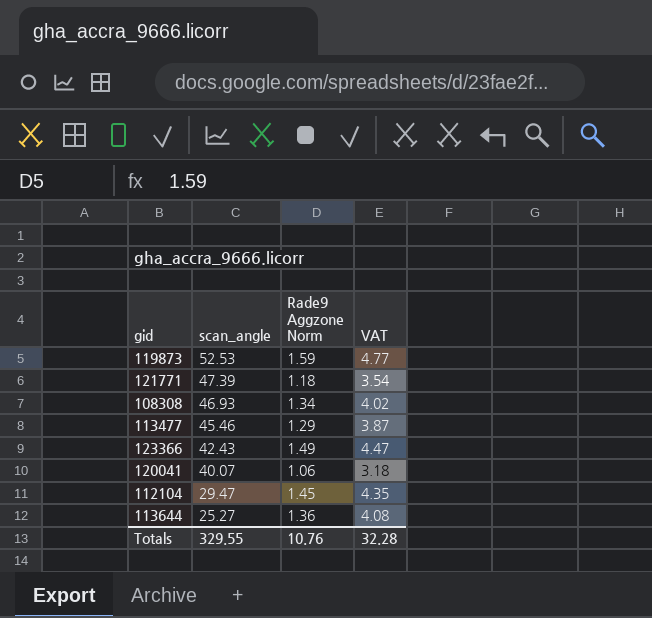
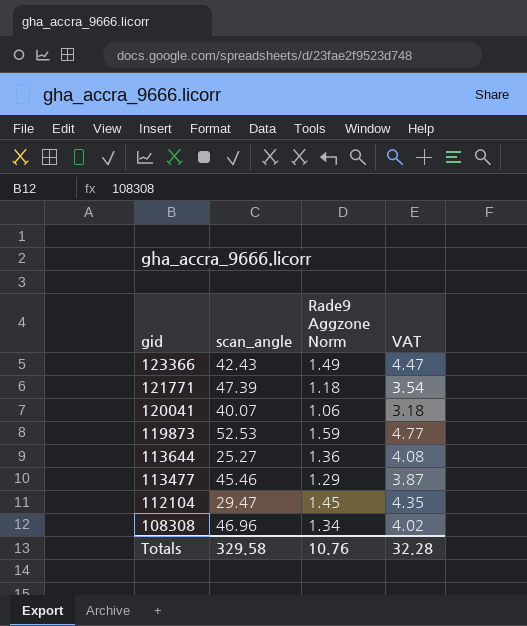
row order: scan_angle descending -> gid descending
108308 | scan_angle: 46.93 -> 46.96
Totals | scan_angle: 329.55 -> 329.58

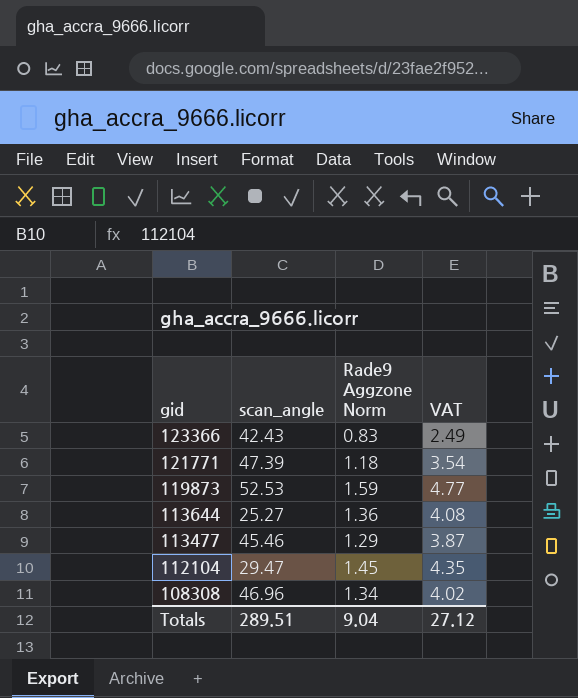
row 120041: 40.07 | 1.06 | 3.18 -> none
123366 | Rade9 Aggzone Norm: 1.49 -> 0.83
123366 | VAT: 4.47 -> 2.49
Totals | scan_angle: 329.58 -> 289.51
Totals | Rade9 Aggzone Norm: 10.76 -> 9.04
Totals | VAT: 32.28 -> 27.12

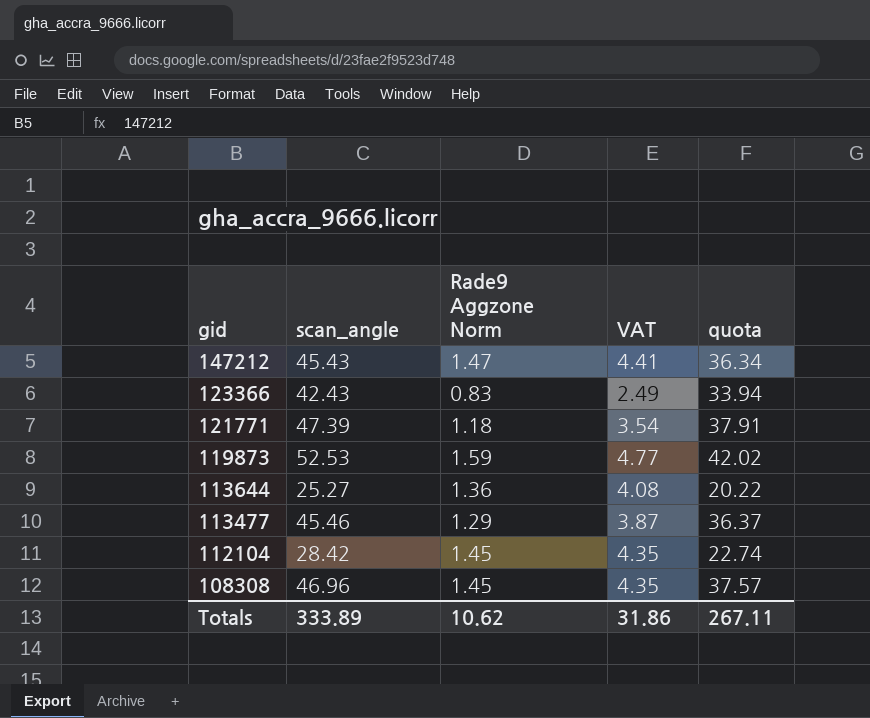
column quota | formula: none -> [scan_angle] * 0.8
row 147212: none -> 45.43 | 1.47 | 4.41 | 36.34
112104 | scan_angle: 29.47 -> 28.42
108308 | Rade9 Aggzone Norm: 1.34 -> 1.45
108308 | VAT: 4.02 -> 4.35
Totals | scan_angle: 289.51 -> 333.89
Totals | Rade9 Aggzone Norm: 9.04 -> 10.62
Totals | VAT: 27.12 -> 31.86

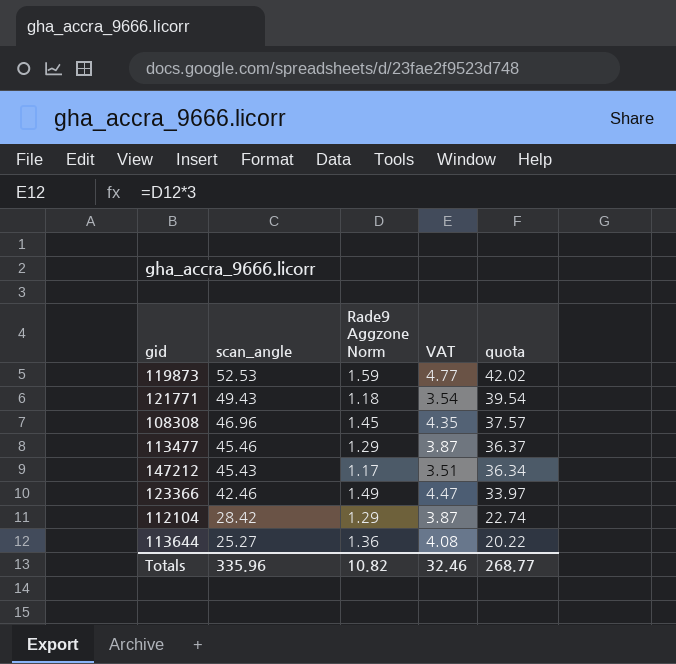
row order: gid descending -> scan_angle descending
121771 | scan_angle: 47.39 -> 49.43
121771 | quota: 37.91 -> 39.54
147212 | Rade9 Aggzone Norm: 1.47 -> 1.17
147212 | VAT: 4.41 -> 3.51
123366 | scan_angle: 42.43 -> 42.46
123366 | Rade9 Aggzone Norm: 0.83 -> 1.49
123366 | VAT: 2.49 -> 4.47
123366 | quota: 33.94 -> 33.97
112104 | Rade9 Aggzone Norm: 1.45 -> 1.29
112104 | VAT: 4.35 -> 3.87
Totals | scan_angle: 333.89 -> 335.96
Totals | Rade9 Aggzone Norm: 10.62 -> 10.82
Totals | VAT: 31.86 -> 32.46
Totals | quota: 267.11 -> 268.77

